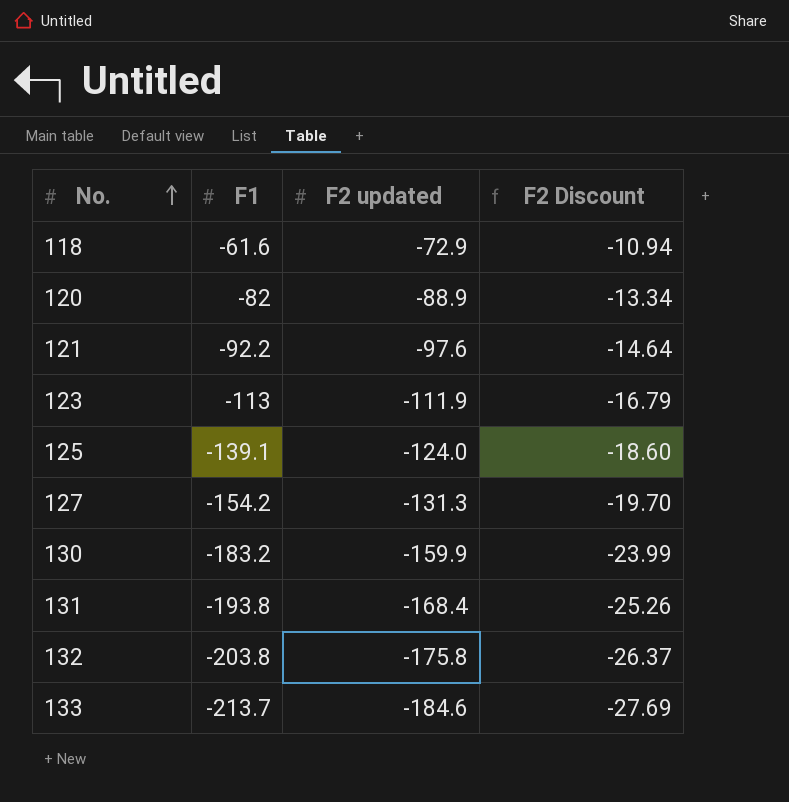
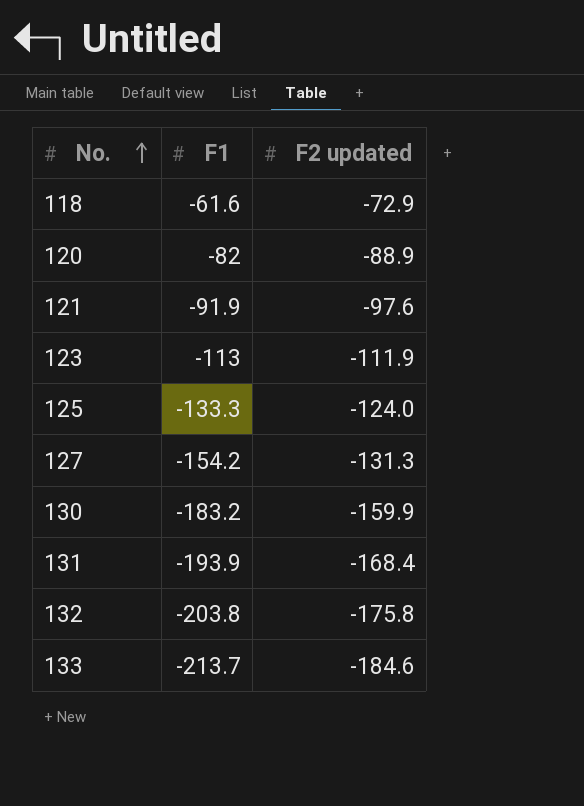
column F2 Discount | formula: [F2 updated] * 0.15 -> none
121 | F1: -92.2 -> -91.9
125 | F1: -139.1 -> -133.3
131 | F1: -193.8 -> -193.9

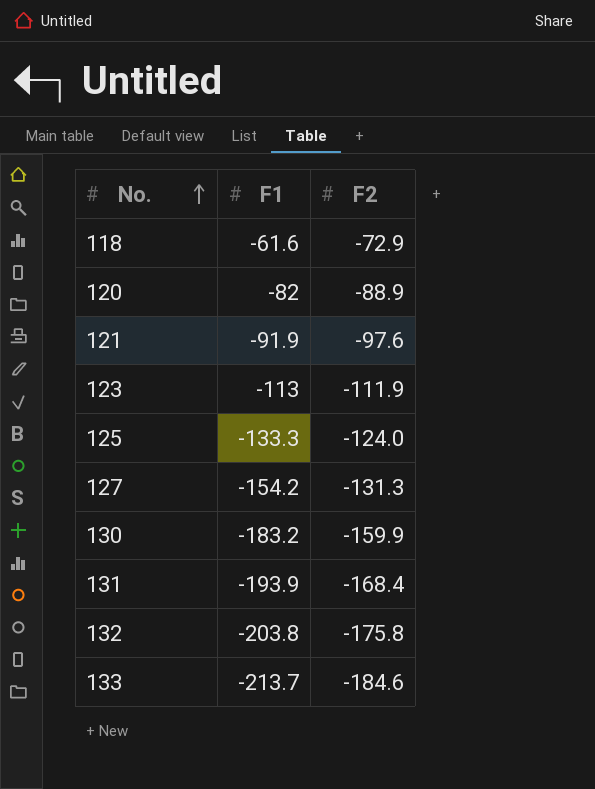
column name: F2 updated -> F2

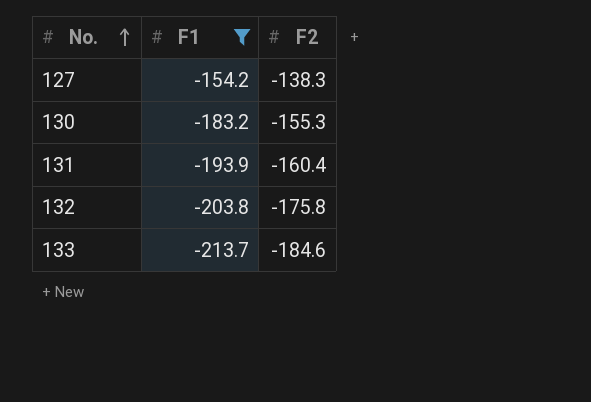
filter: none -> F1 <= -154.2
127 | F2: -131.3 -> -138.3
130 | F2: -159.9 -> -155.3
131 | F2: -168.4 -> -160.4

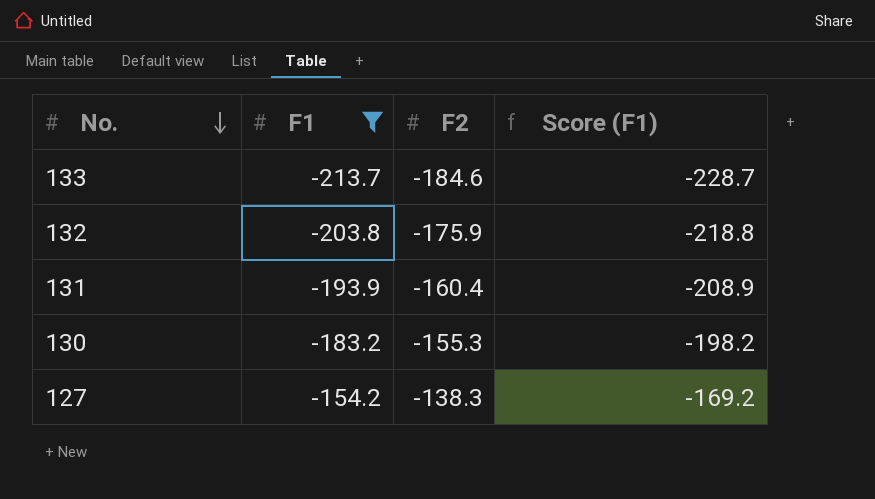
row order: No. ascending -> No. descending
column Score (F1) | formula: none -> [F1] - 15
132 | F2: -175.8 -> -175.9

